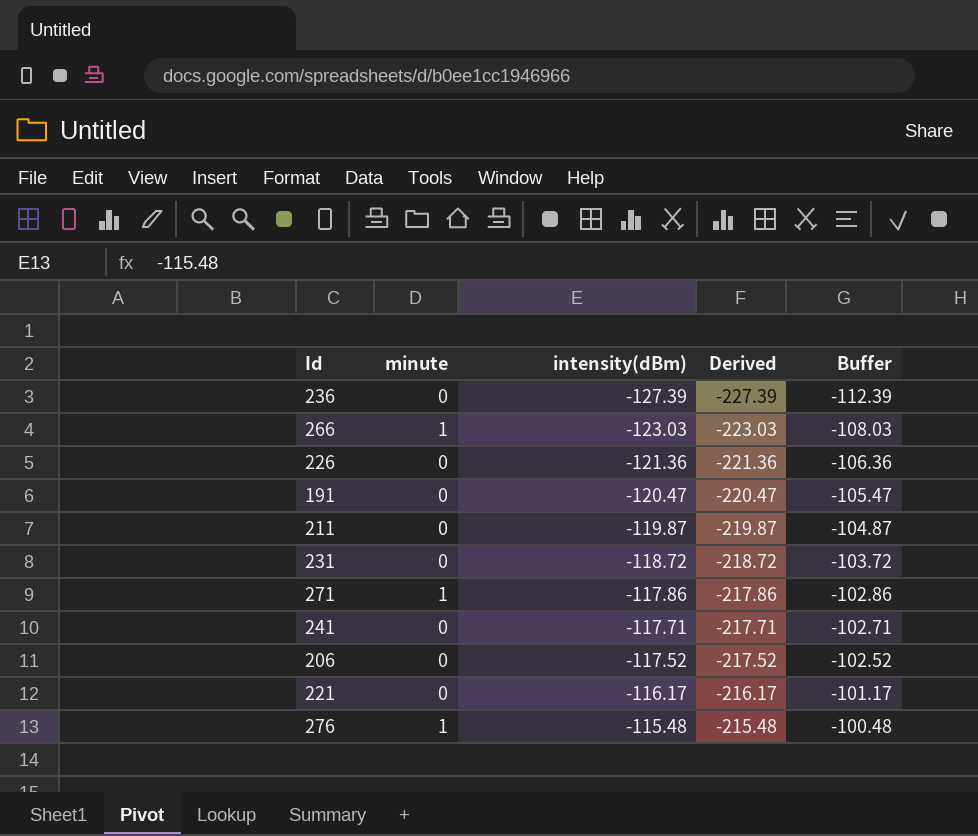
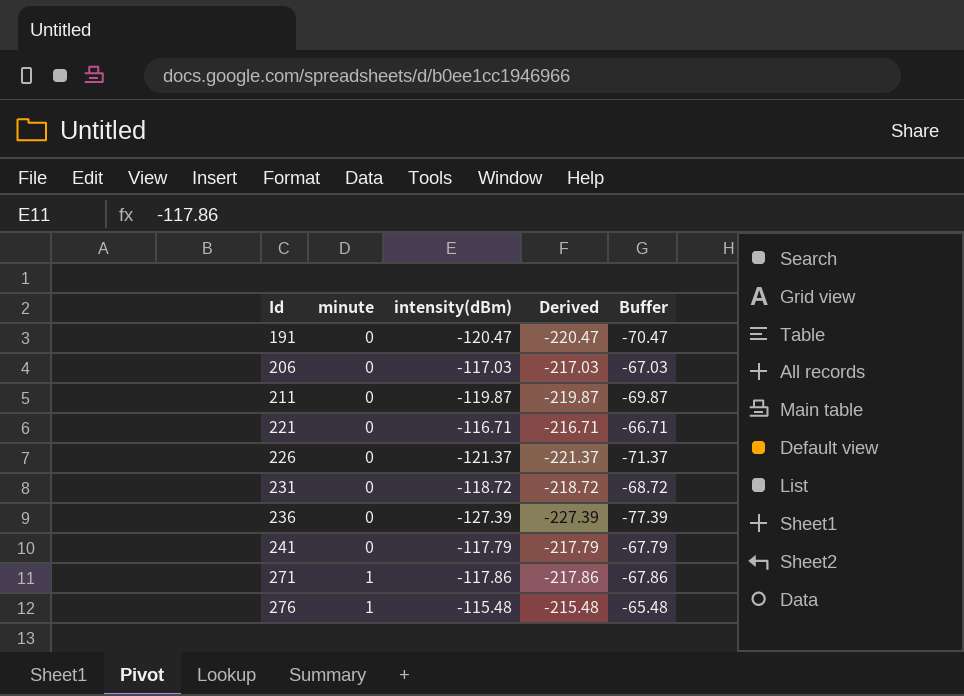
row order: intensity(dBm) ascending -> Id ascending
column Buffer | formula: [intensity(dBm)] + 15 -> [intensity(dBm)] + 50
row 266: 1 | -123.03 | -223.03 | -108.03 -> none
206 | intensity(dBm): -117.52 -> -117.03
206 | Derived: -217.52 -> -217.03
221 | intensity(dBm): -116.17 -> -116.71
221 | Derived: -216.17 -> -216.71
226 | intensity(dBm): -121.36 -> -121.37
226 | Derived: -221.36 -> -221.37
241 | intensity(dBm): -117.71 -> -117.79
241 | Derived: -217.71 -> -217.79

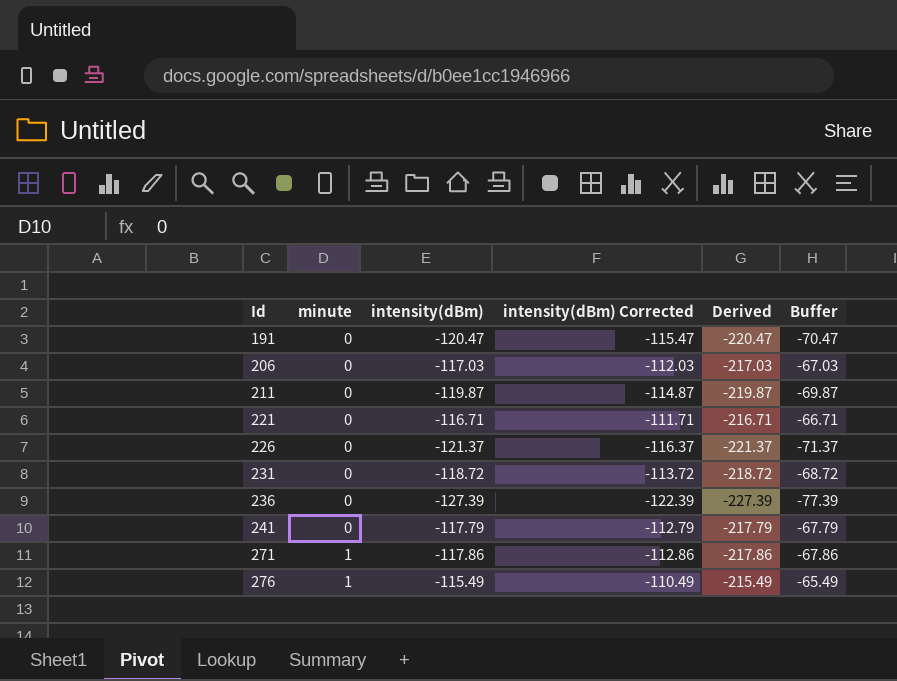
column intensity(dBm) Corrected | formula: none -> [intensity(dBm)] + 5
276 | intensity(dBm): -115.48 -> -115.49
276 | Derived: -215.48 -> -215.49
276 | Buffer: -65.48 -> -65.49

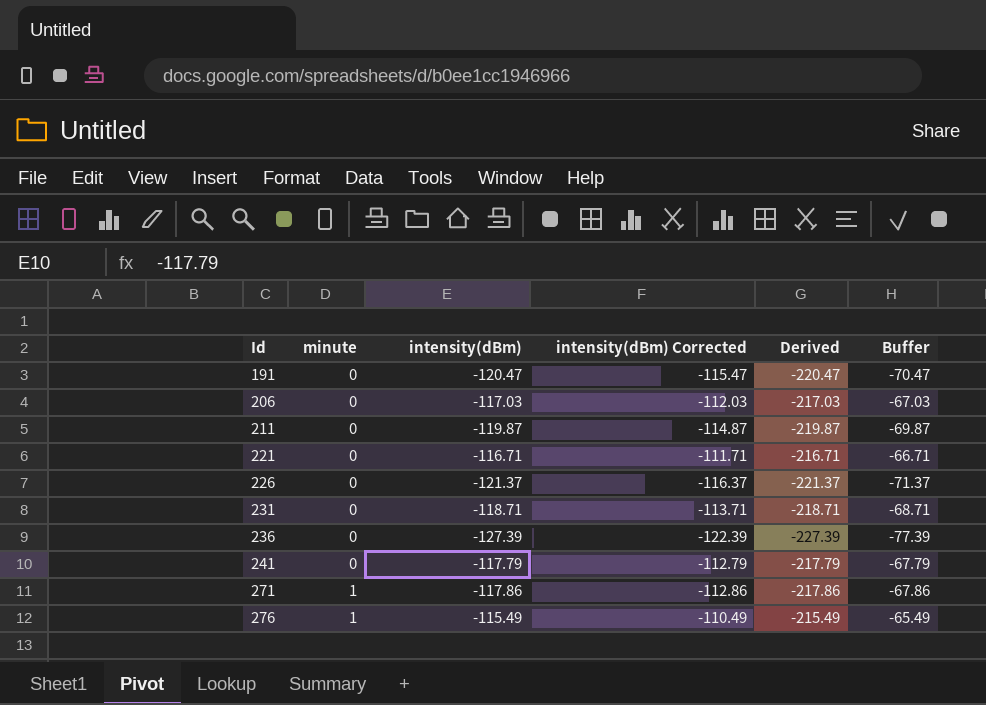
231 | intensity(dBm): -118.72 -> -118.71
231 | intensity(dBm) Corrected: -113.72 -> -113.71
231 | Derived: -218.72 -> -218.71
231 | Buffer: -68.72 -> -68.71

